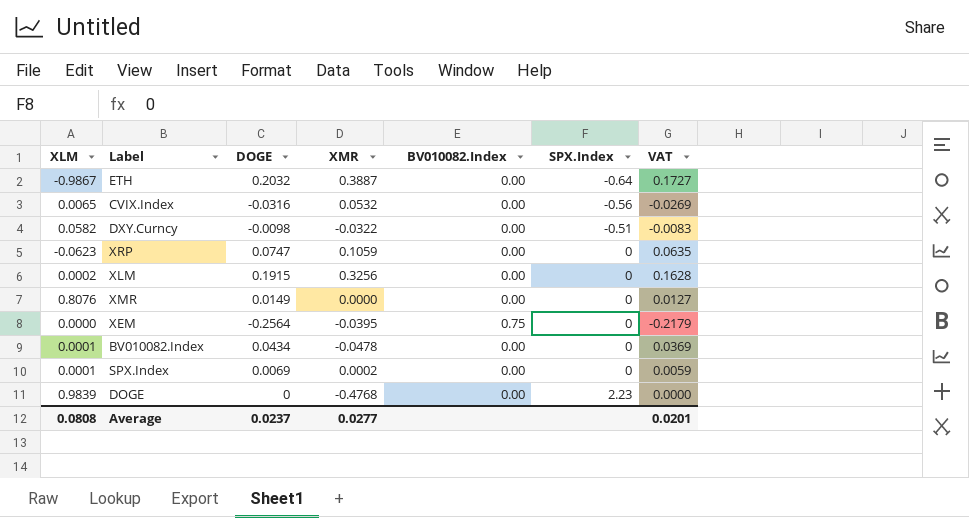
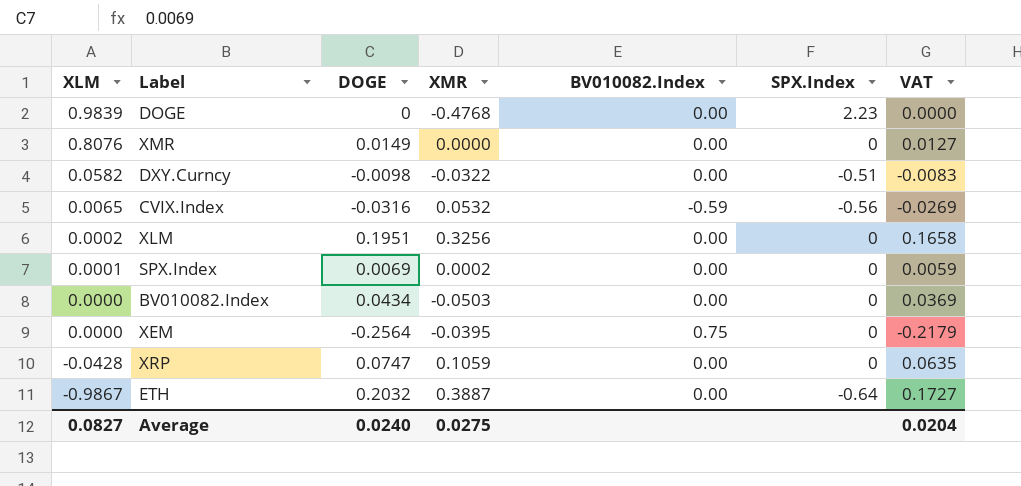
row order: SPX.Index ascending -> XLM descending
CVIX.Index | BV010082.Index: 0.00 -> -0.59
XLM | DOGE: 0.1915 -> 0.1951
XLM | VAT: 0.1628 -> 0.1658
BV010082.Index | XLM: 0.0001 -> 0.0000
BV010082.Index | XMR: -0.0478 -> -0.0503
XRP | XLM: -0.0623 -> -0.0428
Average | XLM: 0.0808 -> 0.0827
Average | DOGE: 0.0237 -> 0.0240
Average | XMR: 0.0277 -> 0.0275
Average | VAT: 0.0201 -> 0.0204

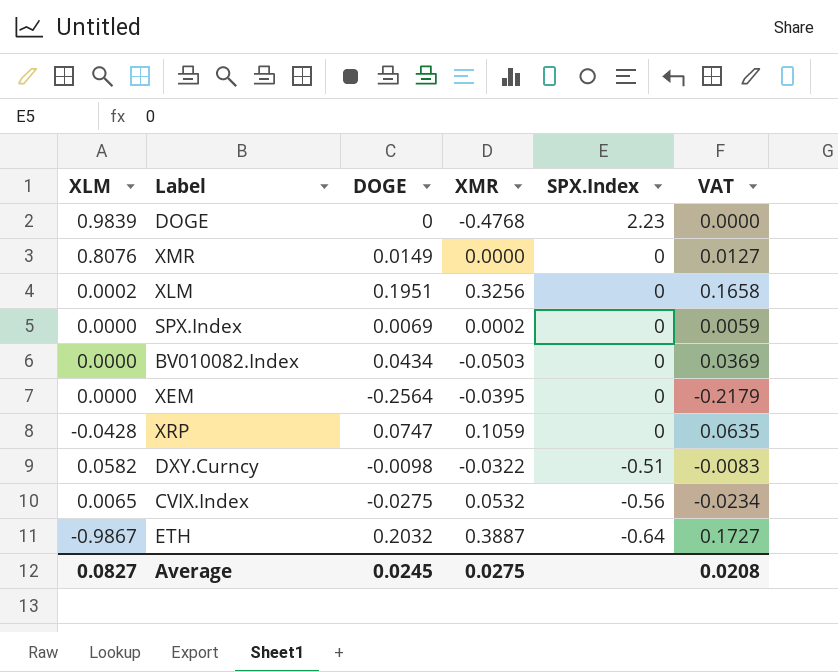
row order: XLM descending -> SPX.Index descending
column BV010082.Index | position: 5 -> none
SPX.Index | XLM: 0.0001 -> 0.0000
CVIX.Index | DOGE: -0.0316 -> -0.0275
CVIX.Index | VAT: -0.0269 -> -0.0234
Average | DOGE: 0.0240 -> 0.0245
Average | VAT: 0.0204 -> 0.0208

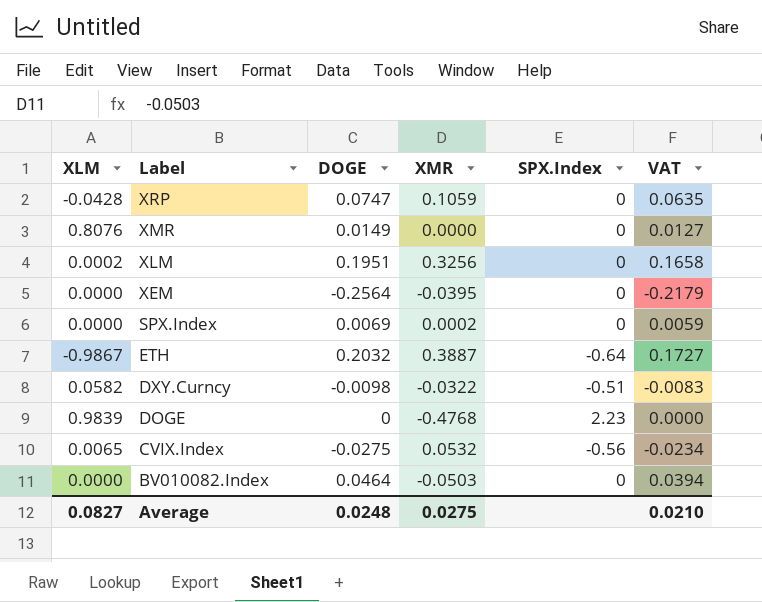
row order: SPX.Index descending -> Label descending
BV010082.Index | DOGE: 0.0434 -> 0.0464
BV010082.Index | VAT: 0.0369 -> 0.0394
Average | DOGE: 0.0245 -> 0.0248
Average | VAT: 0.0208 -> 0.0210

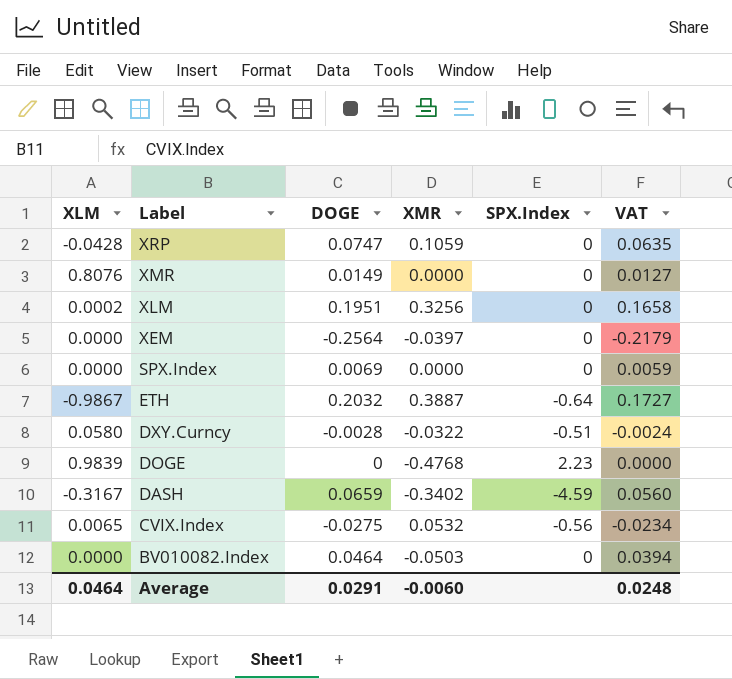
XEM | XMR: -0.0395 -> -0.0397
SPX.Index | XMR: 0.0002 -> 0.0000
DXY.Curncy | XLM: 0.0582 -> 0.0580
DXY.Curncy | DOGE: -0.0098 -> -0.0028
DXY.Curncy | VAT: -0.0083 -> -0.0024
row DASH: none -> -0.3167 | 0.0659 | -0.3402 | -4.59 | 0.0560
Average | XLM: 0.0827 -> 0.0464
Average | DOGE: 0.0248 -> 0.0291
Average | XMR: 0.0275 -> -0.0060
Average | VAT: 0.0210 -> 0.0248

